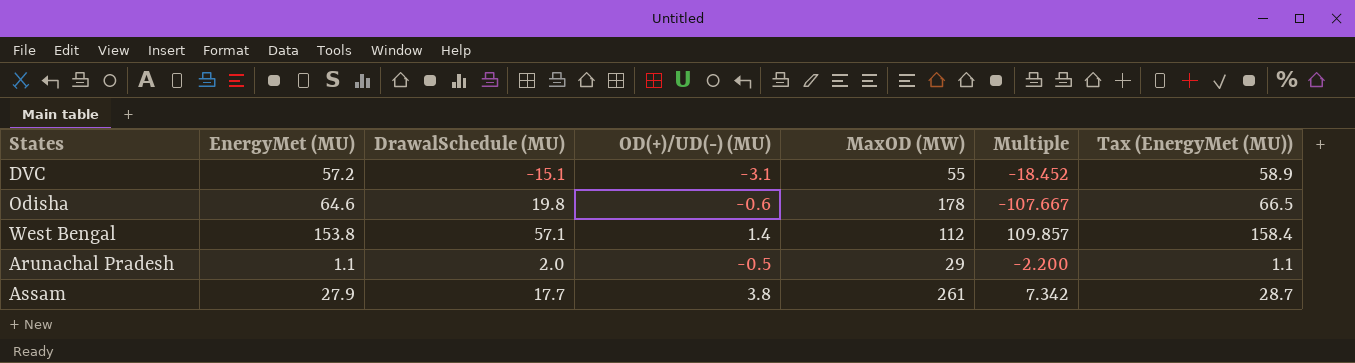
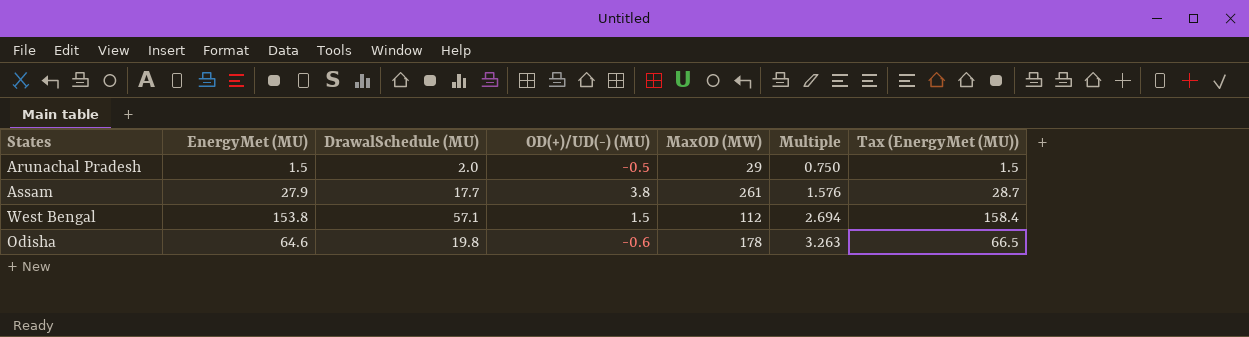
row order: none -> Multiple ascending
column Multiple | formula: [EnergyMet (MU)] / [OD(+)/UD(-) (MU)] -> [EnergyMet (MU)] / [DrawalSchedule (MU)]
row DVC: 57.2 | -15.1 | -3.1 | 55 | -18.452 | 58.9 -> none
Arunachal Pradesh | EnergyMet (MU): 1.1 -> 1.5
Arunachal Pradesh | Tax (EnergyMet (MU)): 1.1 -> 1.5
West Bengal | OD(+)/UD(-) (MU): 1.4 -> 1.5

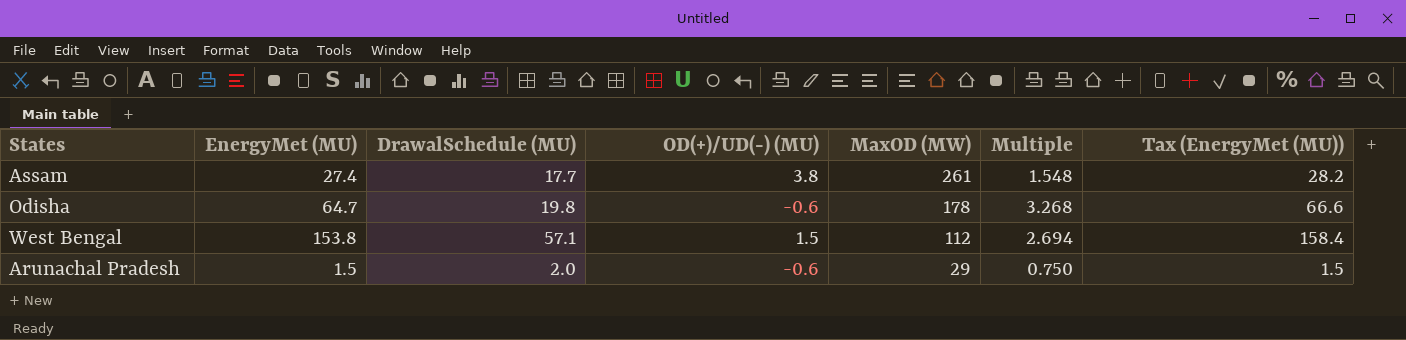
row order: Multiple ascending -> MaxOD (MW) descending
Assam | EnergyMet (MU): 27.9 -> 27.4
Assam | Multiple: 1.576 -> 1.548
Assam | Tax (EnergyMet (MU)): 28.7 -> 28.2
Odisha | EnergyMet (MU): 64.6 -> 64.7
Odisha | Multiple: 3.263 -> 3.268
Odisha | Tax (EnergyMet (MU)): 66.5 -> 66.6
Arunachal Pradesh | OD(+)/UD(-) (MU): -0.5 -> -0.6

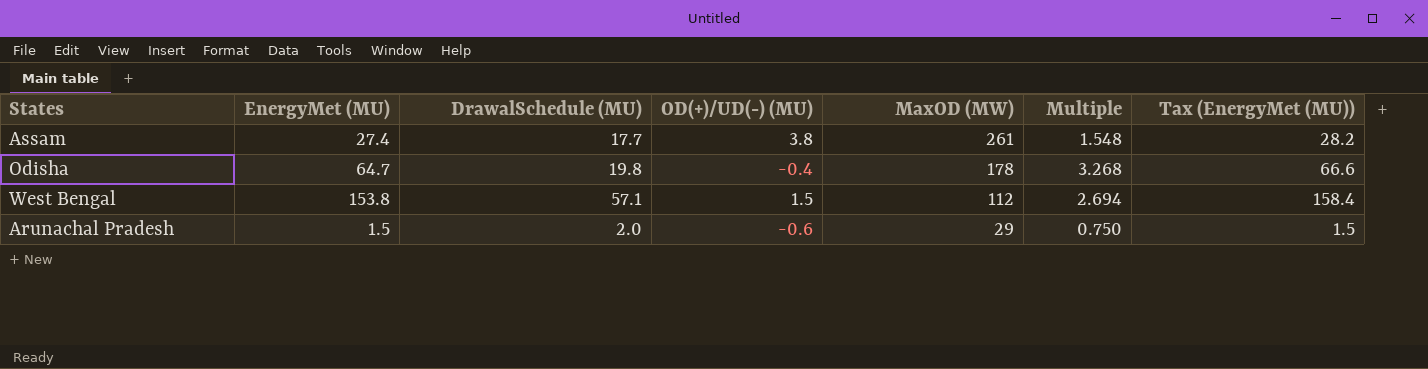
Odisha | OD(+)/UD(-) (MU): -0.6 -> -0.4

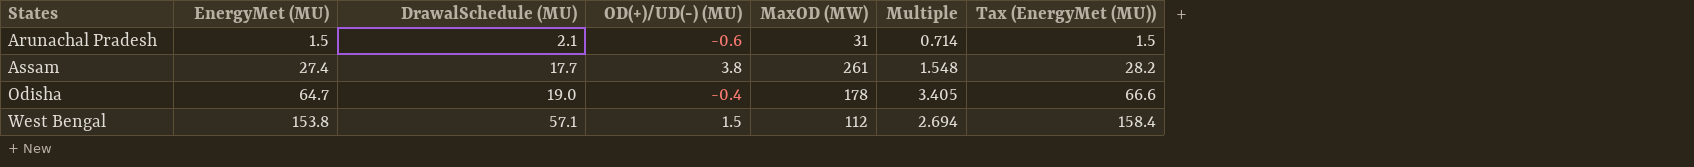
row order: MaxOD (MW) descending -> States ascending
Arunachal Pradesh | DrawalSchedule (MU): 2.0 -> 2.1
Arunachal Pradesh | MaxOD (MW): 29 -> 31
Arunachal Pradesh | Multiple: 0.750 -> 0.714
Odisha | DrawalSchedule (MU): 19.8 -> 19.0
Odisha | Multiple: 3.268 -> 3.405

